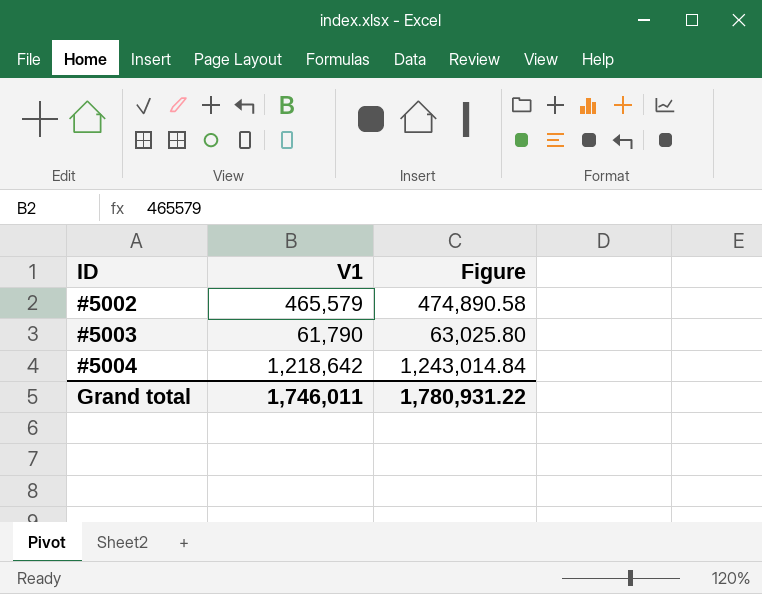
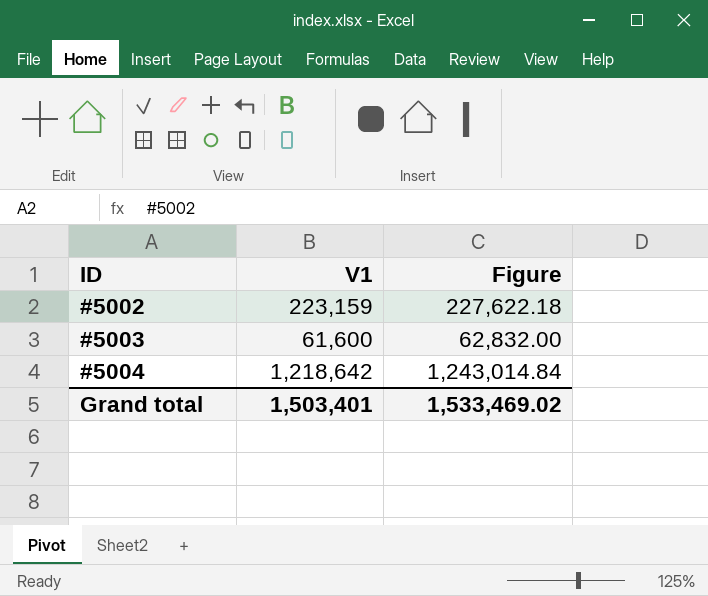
#5002 | V1: 465,579 -> 223,159
#5002 | Figure: 474,890.58 -> 227,622.18
#5003 | V1: 61,790 -> 61,600
#5003 | Figure: 63,025.80 -> 62,832.00
Grand total | V1: 1,746,011 -> 1,503,401
Grand total | Figure: 1,780,931.22 -> 1,533,469.02

